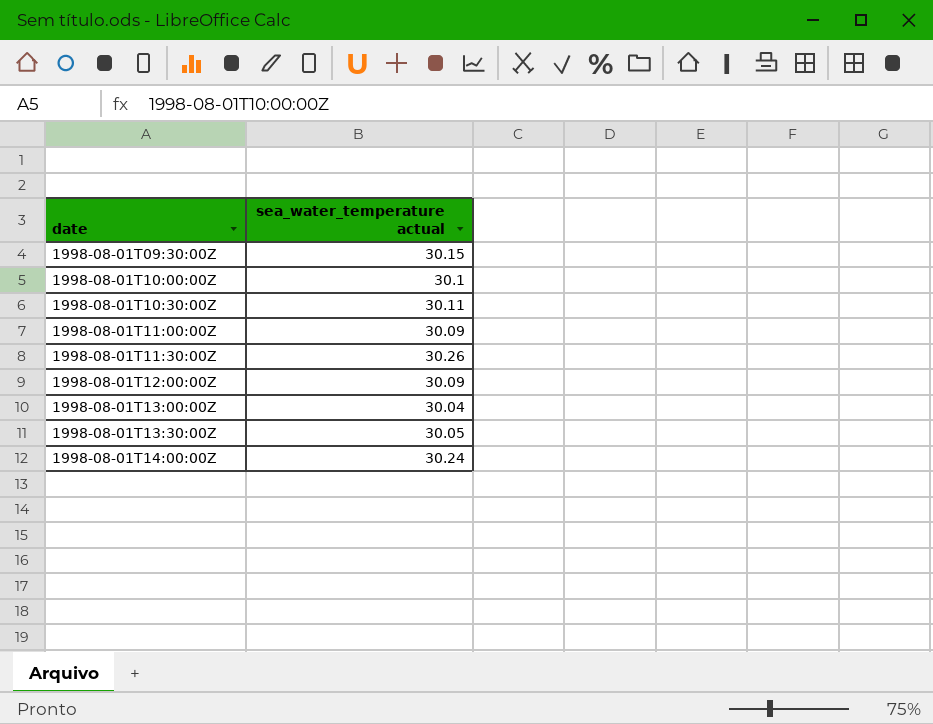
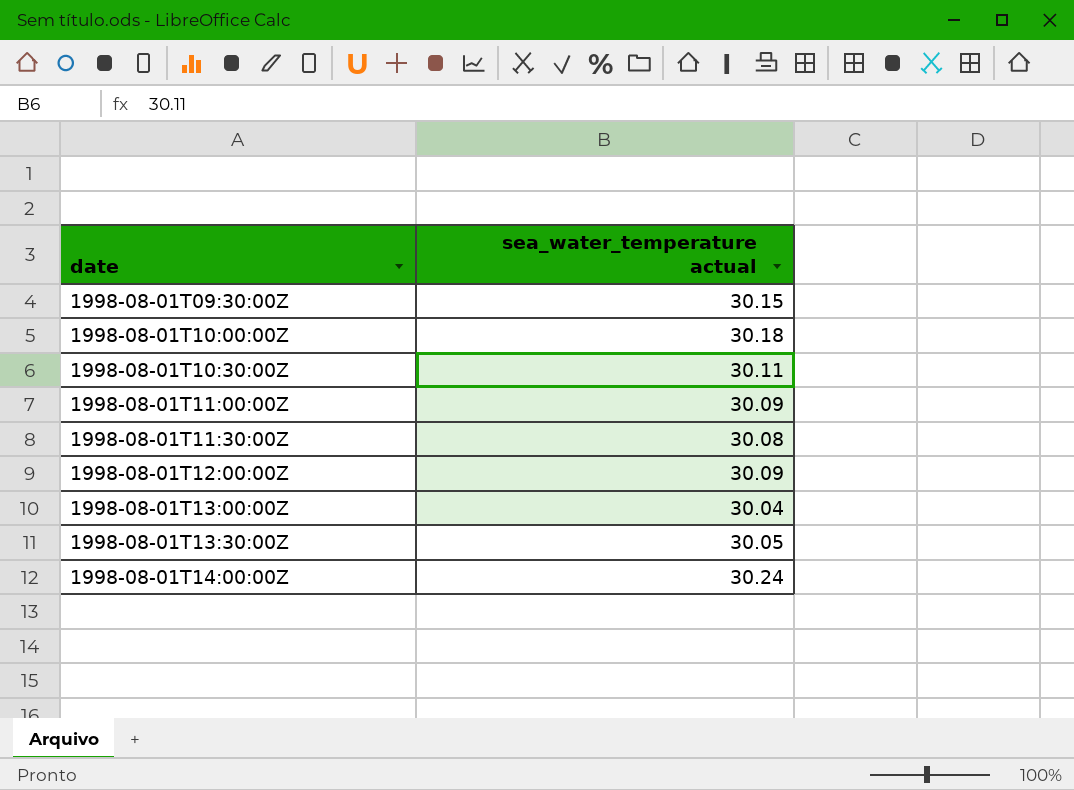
1998-08-01T10:00:00Z | sea_water_temperature actual: 30.1 -> 30.18
1998-08-01T11:30:00Z | sea_water_temperature actual: 30.26 -> 30.08

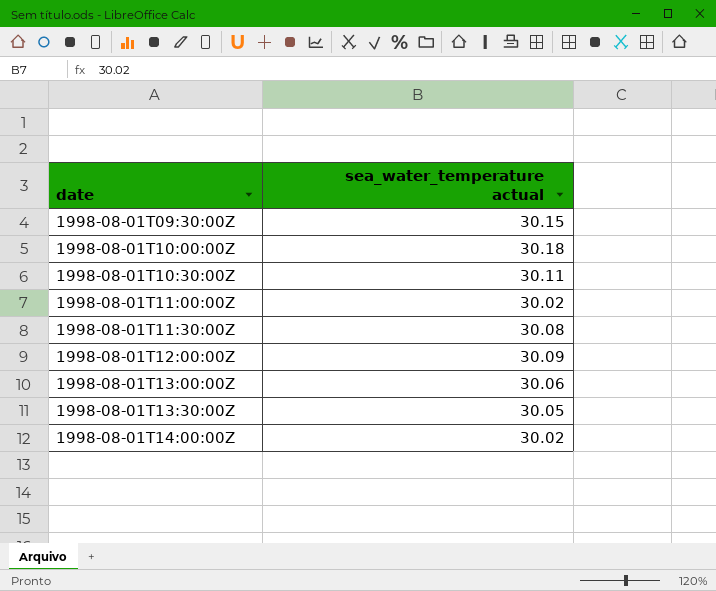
1998-08-01T11:00:00Z | sea_water_temperature actual: 30.09 -> 30.02
1998-08-01T13:00:00Z | sea_water_temperature actual: 30.04 -> 30.06
1998-08-01T14:00:00Z | sea_water_temperature actual: 30.24 -> 30.02

